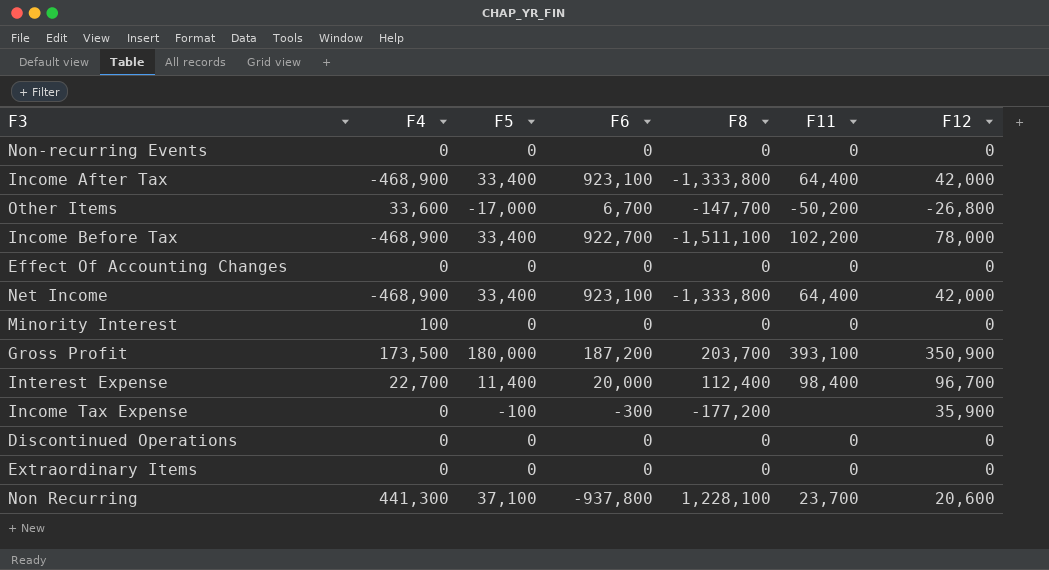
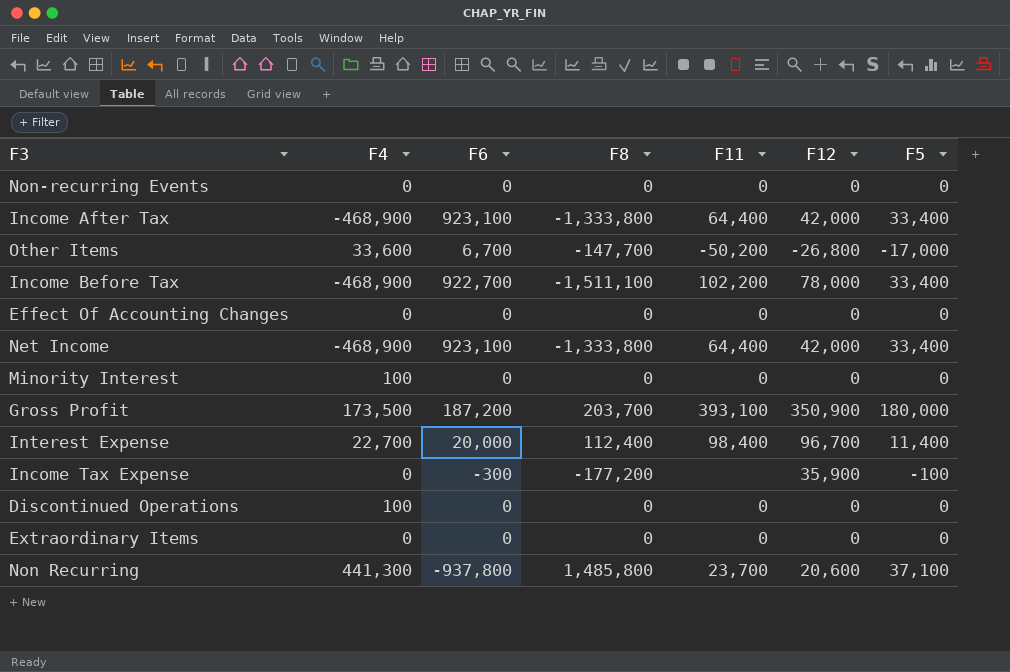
column F5 | position: 3 -> 7
Discontinued Operations | F4: 0 -> 100
Non Recurring | F8: 1,228,100 -> 1,485,800

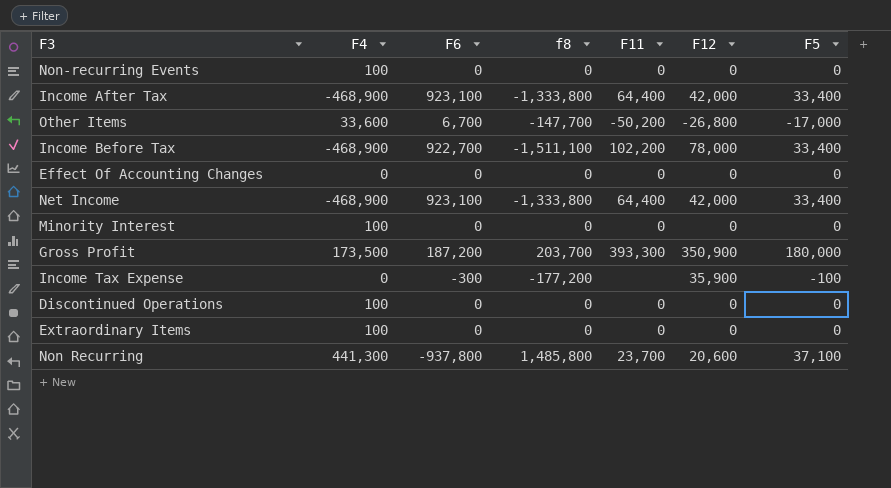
column name: F8 -> f8
row Interest Expense: 22,700 | 20,000 | 112,400 | 98,400 | 96,700 | 11,400 -> none
Non-recurring Events | F4: 0 -> 100
Gross Profit | F11: 393,100 -> 393,300
Extraordinary Items | F4: 0 -> 100

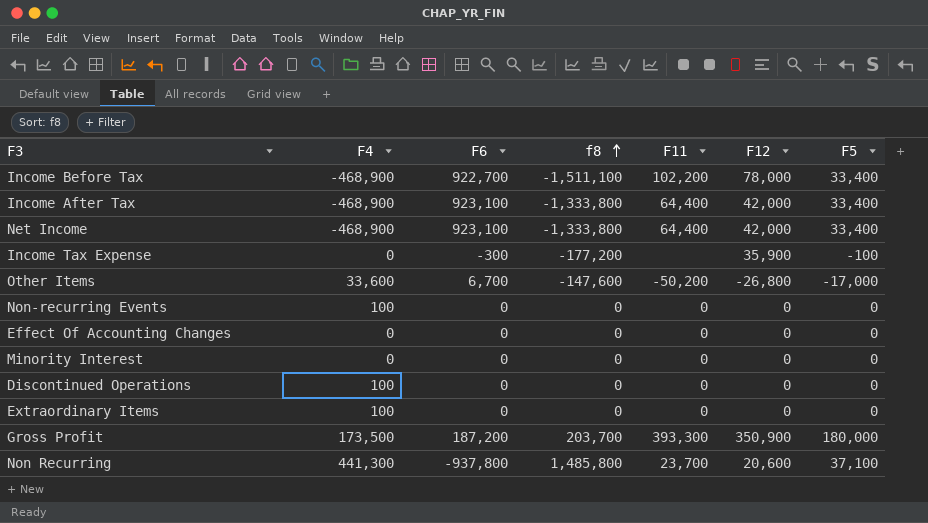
row order: none -> f8 ascending
Other Items | f8: -147,700 -> -147,600
Minority Interest | F4: 100 -> 0

